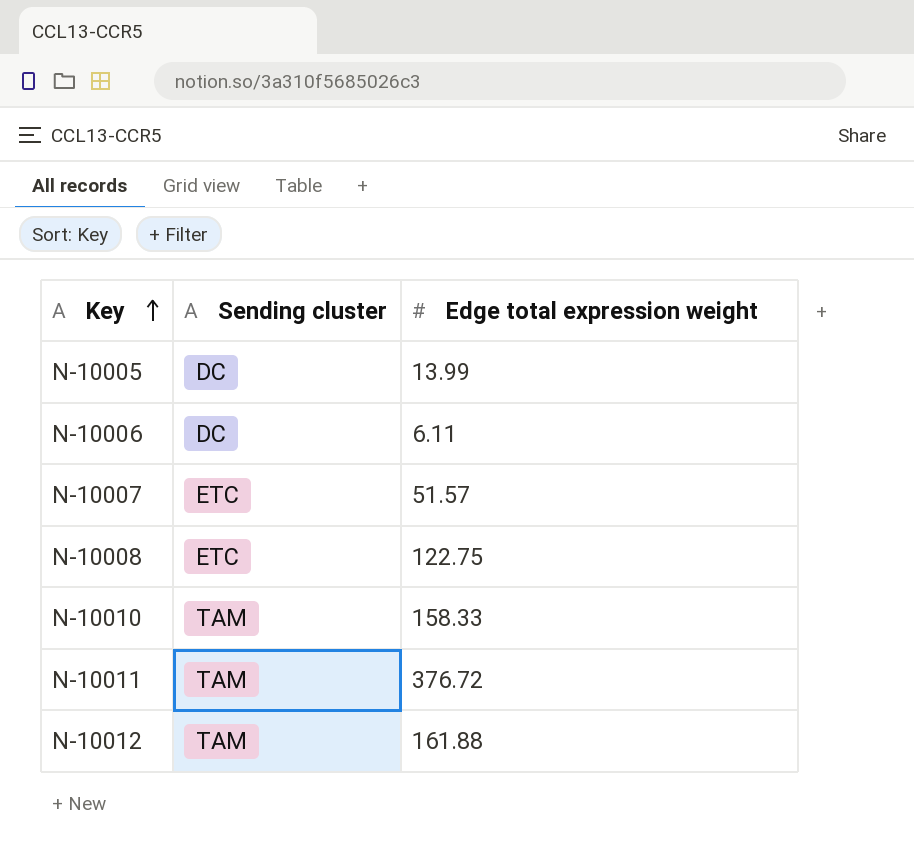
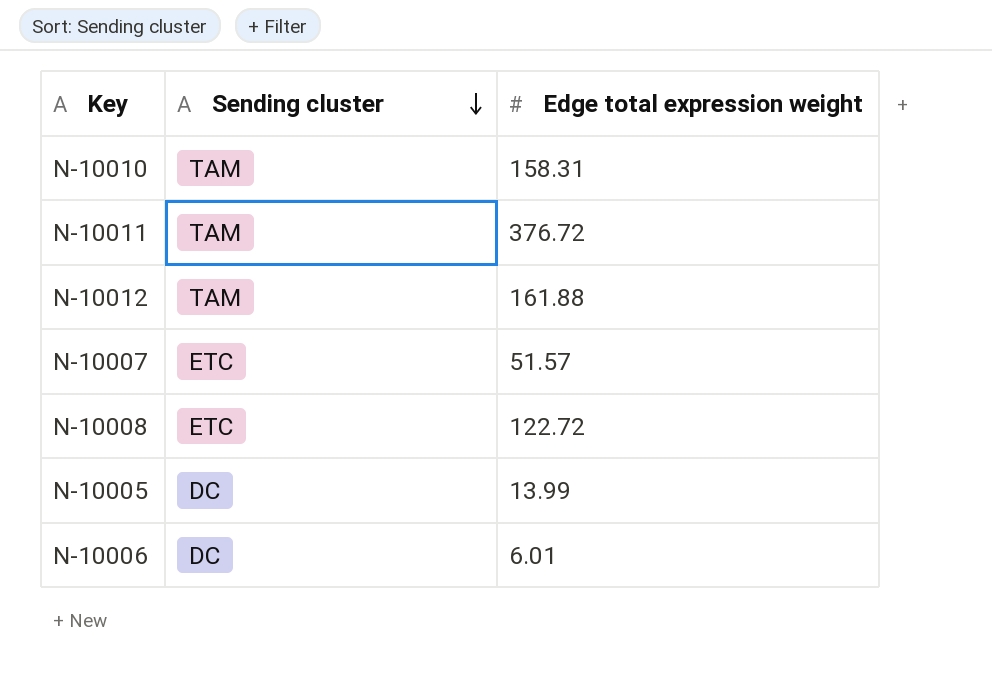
row order: Key ascending -> Sending cluster descending
N-10010 | Edge total expression weight: 158.33 -> 158.31
N-10008 | Edge total expression weight: 122.75 -> 122.72
N-10006 | Edge total expression weight: 6.11 -> 6.01

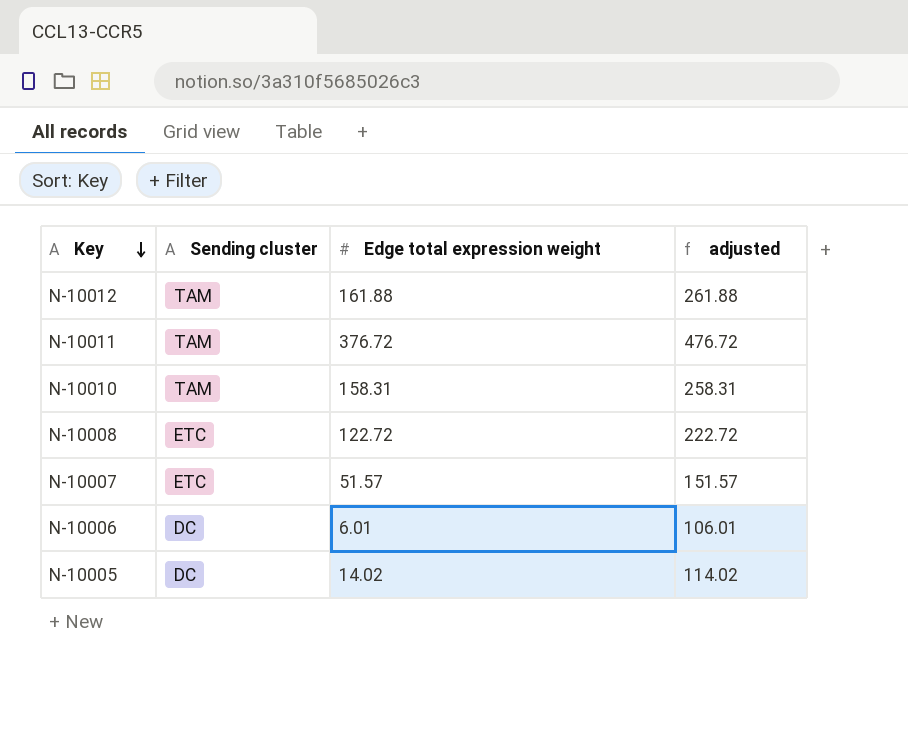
row order: Sending cluster descending -> Key descending
column adjusted | formula: none -> [Edge total expression weight] + 100
N-10005 | Edge total expression weight: 13.99 -> 14.02

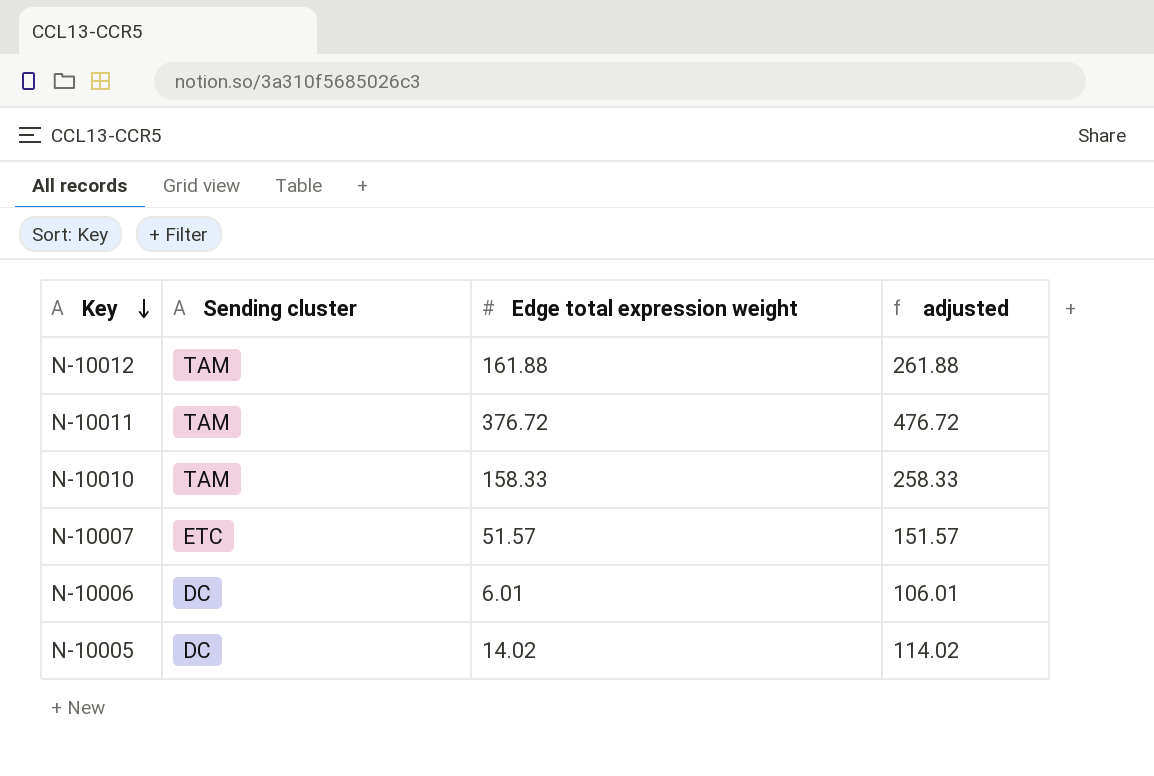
row N-10008: ETC | 122.72 | 222.72 -> none
N-10010 | Edge total expression weight: 158.31 -> 158.33
N-10010 | adjusted: 258.31 -> 258.33

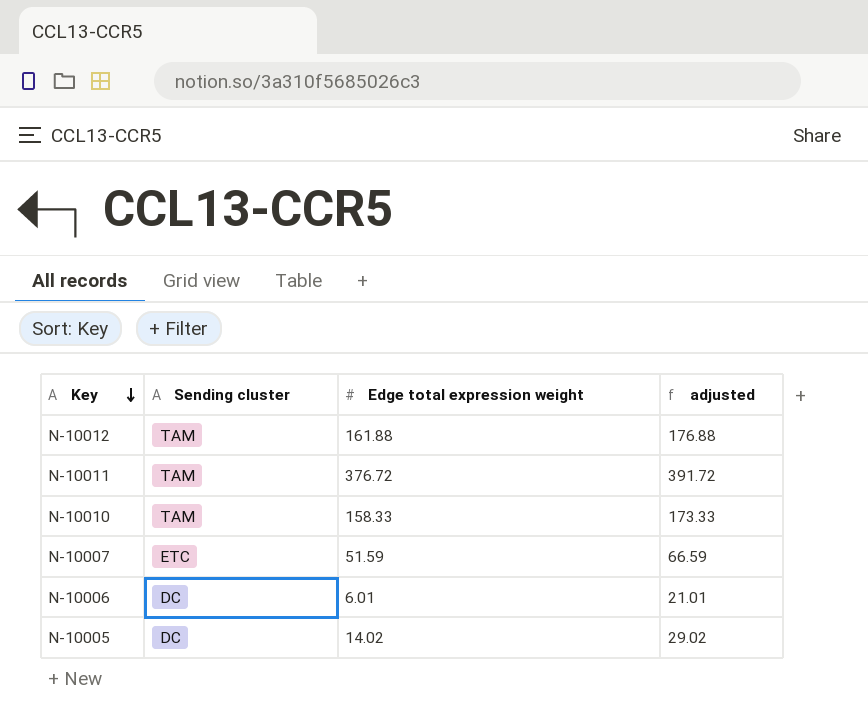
column adjusted | formula: [Edge total expression weight] + 100 -> [Edge total expression weight] + 15
N-10007 | Edge total expression weight: 51.57 -> 51.59

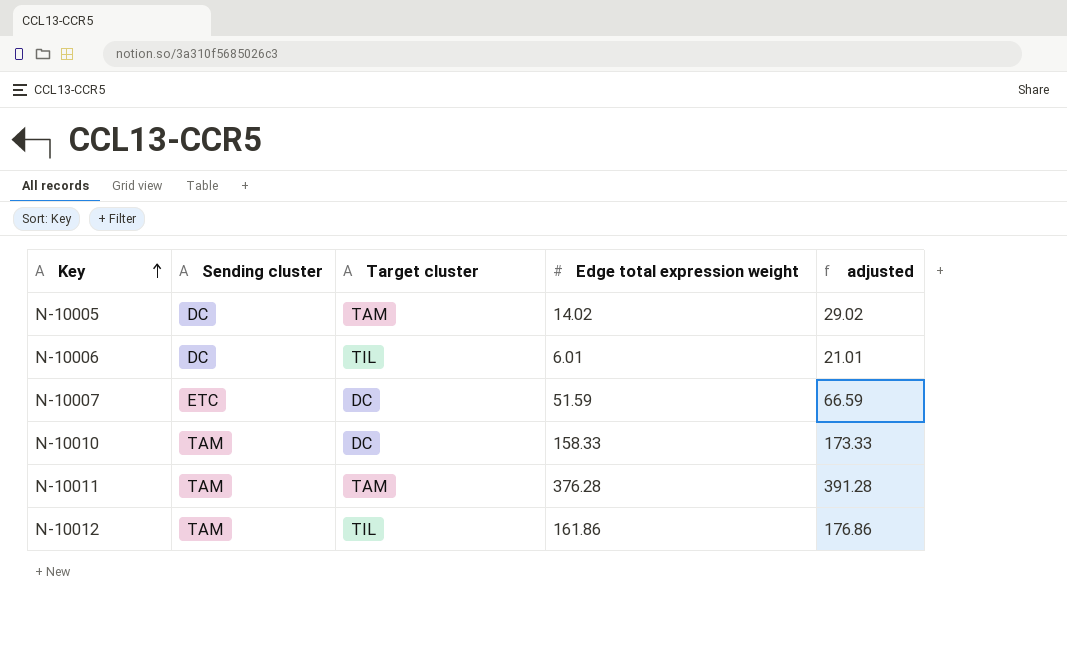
row order: Key descending -> Key ascending
column Target cluster | position: none -> 3
N-10011 | Edge total expression weight: 376.72 -> 376.28
N-10011 | adjusted: 391.72 -> 391.28
N-10012 | Edge total expression weight: 161.88 -> 161.86
N-10012 | adjusted: 176.88 -> 176.86

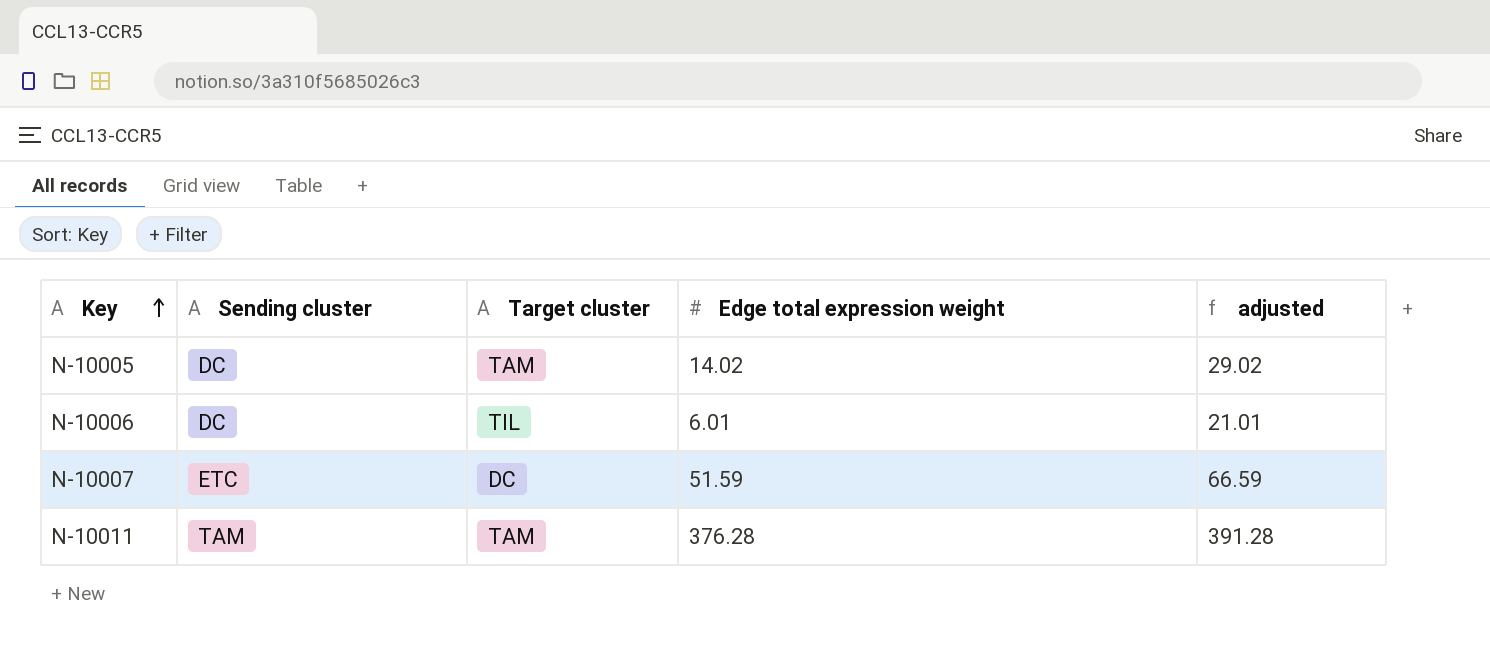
row N-10010: TAM | DC | 158.33 | 173.33 -> none
row N-10012: TAM | TIL | 161.86 | 176.86 -> none

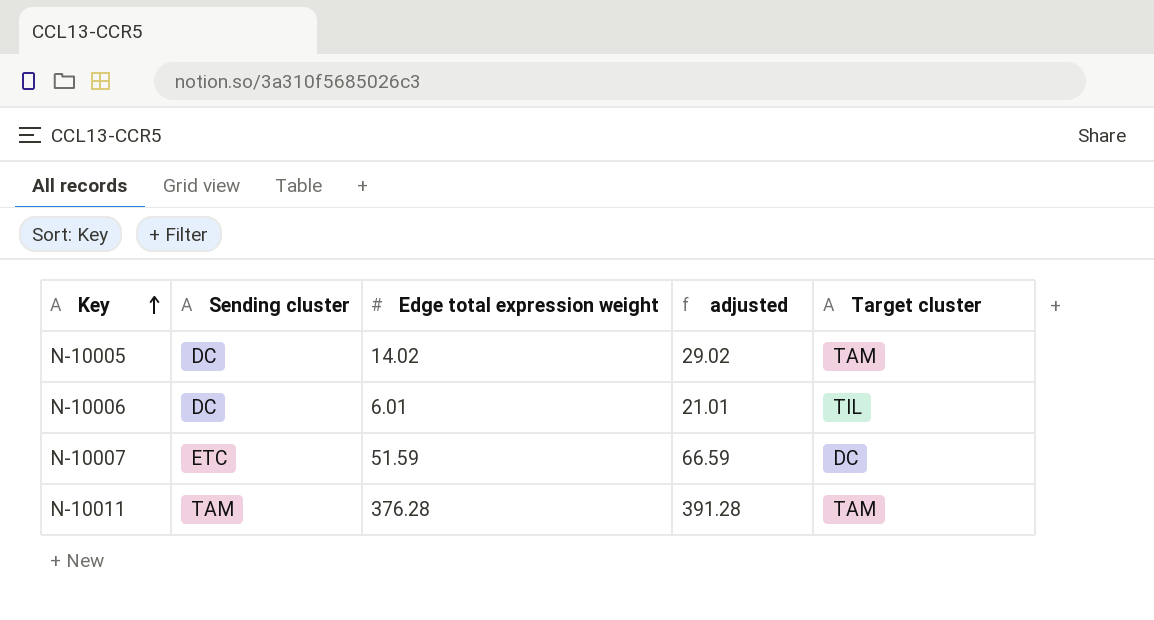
column Target cluster | position: 3 -> 5

